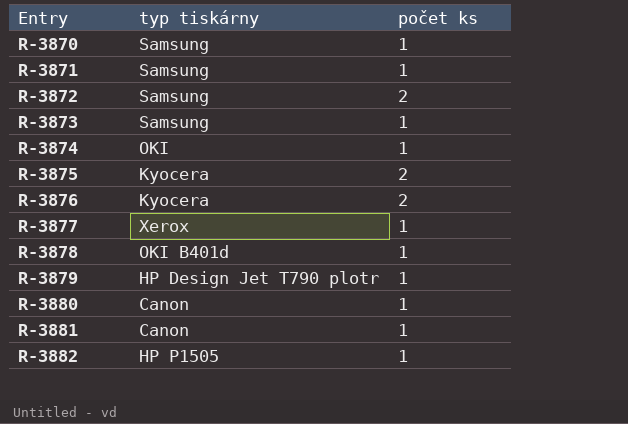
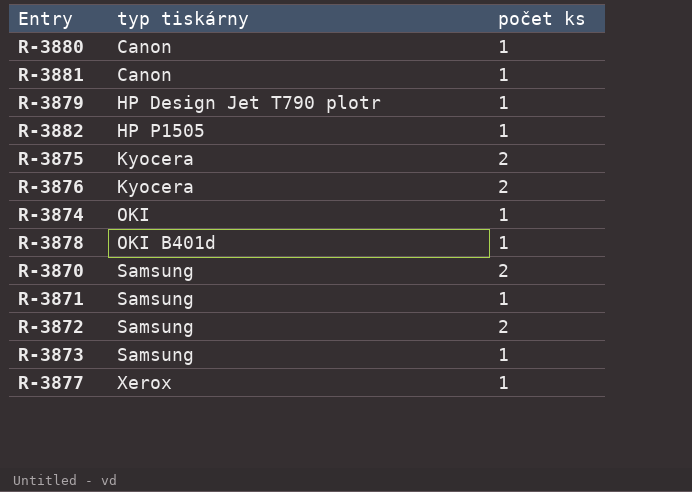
row order: Entry ascending -> typ tiskárny ascending
R-3870 | počet ks: 1 -> 2

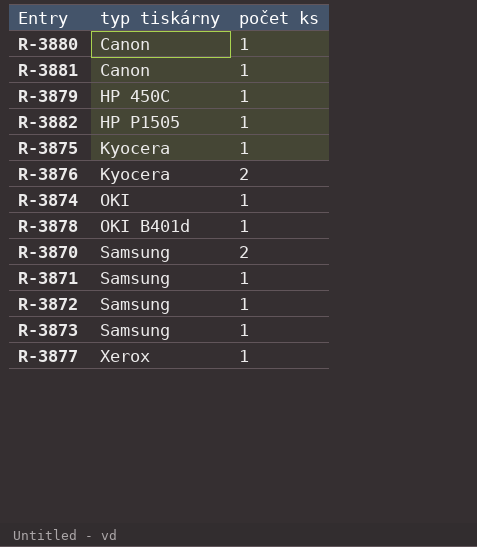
R-3879 | typ tiskárny: HP Design Jet T790 plotr -> HP 450C
R-3875 | počet ks: 2 -> 1
R-3872 | počet ks: 2 -> 1

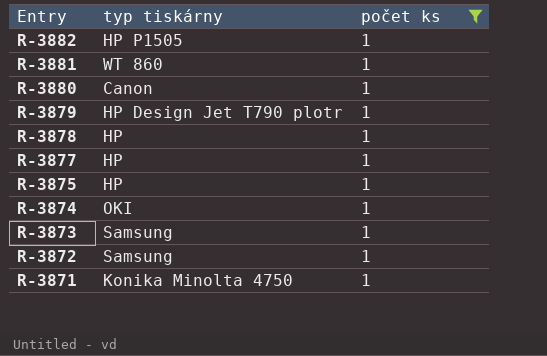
filter: none -> počet ks = 1
row order: typ tiskárny ascending -> Entry descending
R-3881 | typ tiskárny: Canon -> WT 860
R-3879 | typ tiskárny: HP 450C -> HP Design Jet T790 plotr
R-3878 | typ tiskárny: OKI B401d -> HP
R-3877 | typ tiskárny: Xerox -> HP
R-3875 | typ tiskárny: Kyocera -> HP
R-3871 | typ tiskárny: Samsung -> Konika Minolta 4750

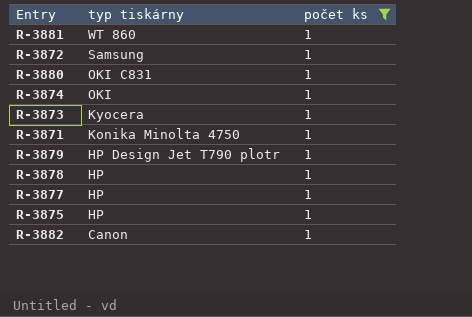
row order: Entry descending -> typ tiskárny descending
R-3880 | typ tiskárny: Canon -> OKI C831
R-3873 | typ tiskárny: Samsung -> Kyocera
R-3882 | typ tiskárny: HP P1505 -> Canon

